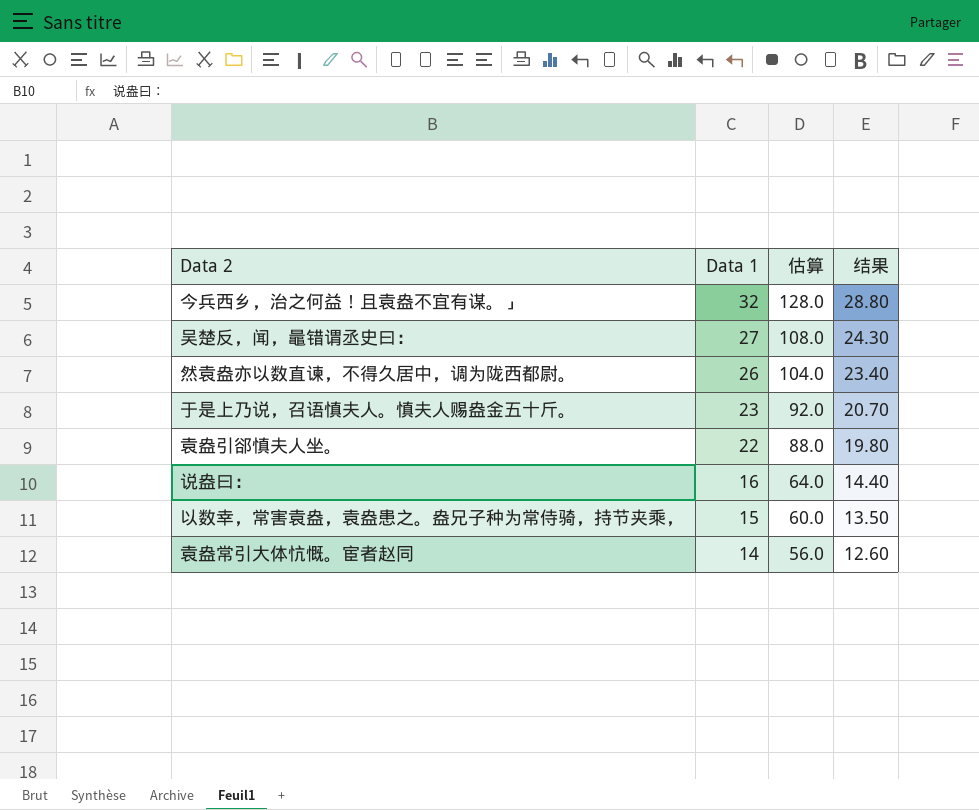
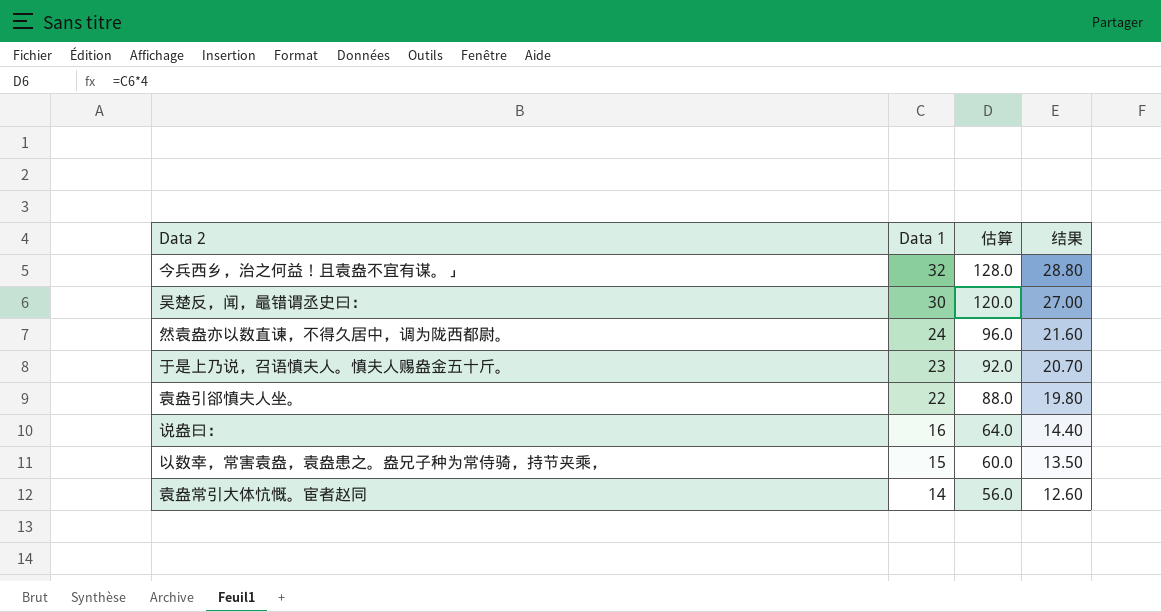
吴楚反，闻，鼂错谓丞史曰： | Data 1: 27 -> 30
吴楚反，闻，鼂错谓丞史曰： | 估算: 108.0 -> 120.0
吴楚反，闻，鼂错谓丞史曰： | 结果: 24.30 -> 27.00
然袁盎亦以数直谏，不得久居中，调为陇西都尉。 | Data 1: 26 -> 24
然袁盎亦以数直谏，不得久居中，调为陇西都尉。 | 估算: 104.0 -> 96.0
然袁盎亦以数直谏，不得久居中，调为陇西都尉。 | 结果: 23.40 -> 21.60

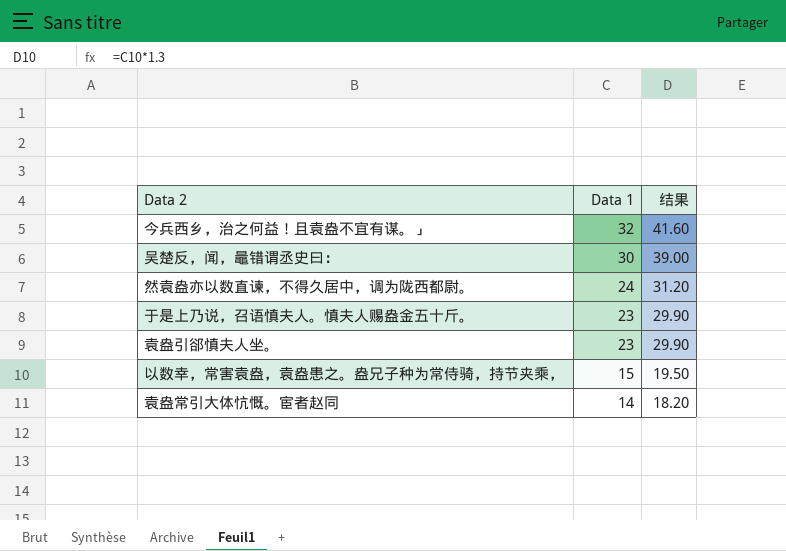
column 估算 | formula: [Data 1] * 4 -> none
column 结果 | formula: [Data 1] * 0.9 -> [Data 1] * 1.3
row 说盎曰：: 16 | 64.0 | 14.40 -> none
袁盎引郤慎夫人坐。 | Data 1: 22 -> 23

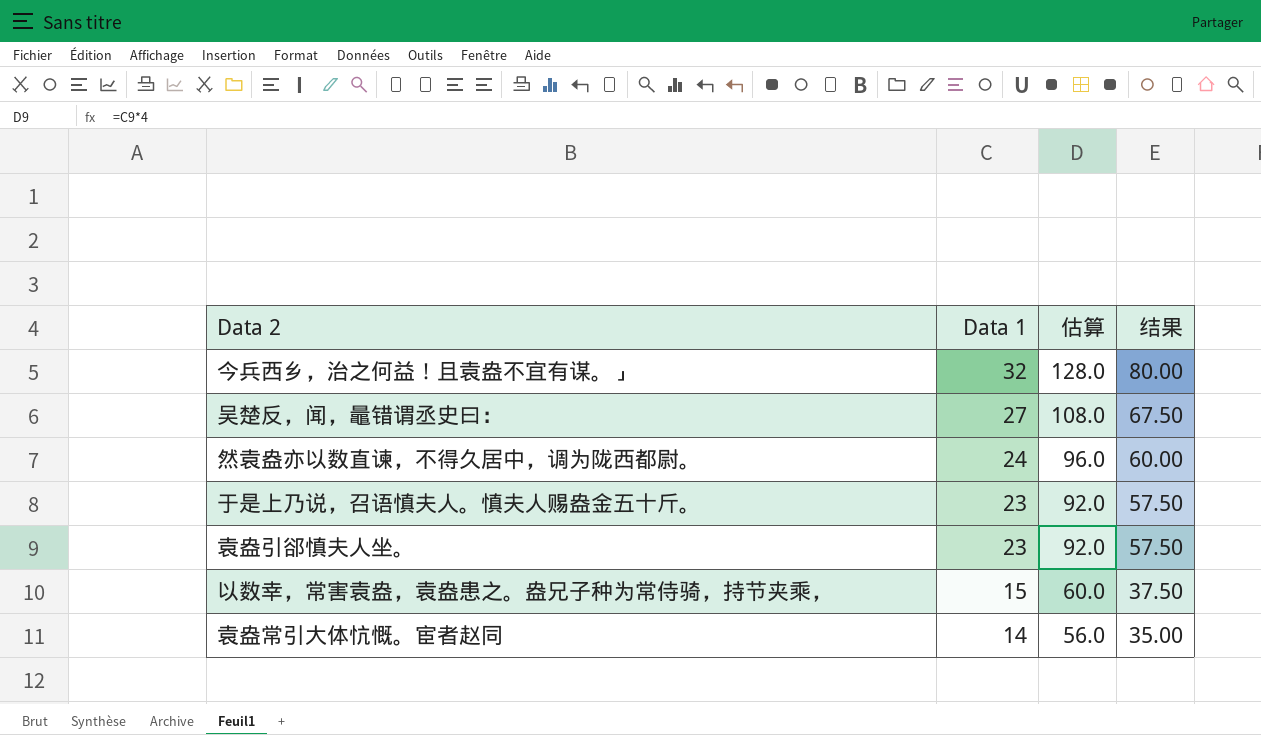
column 估算 | formula: none -> [Data 1] * 4
column 结果 | formula: [Data 1] * 1.3 -> [Data 1] * 2.5
吴楚反，闻，鼂错谓丞史曰： | Data 1: 30 -> 27

